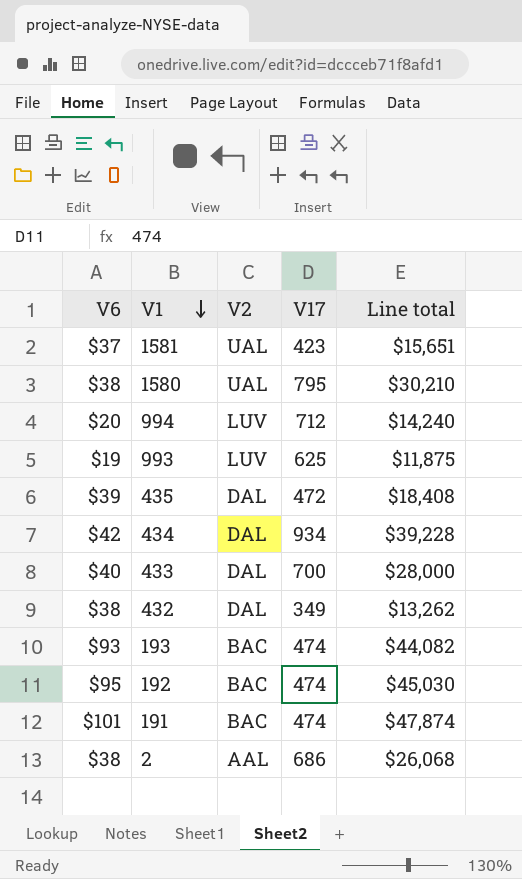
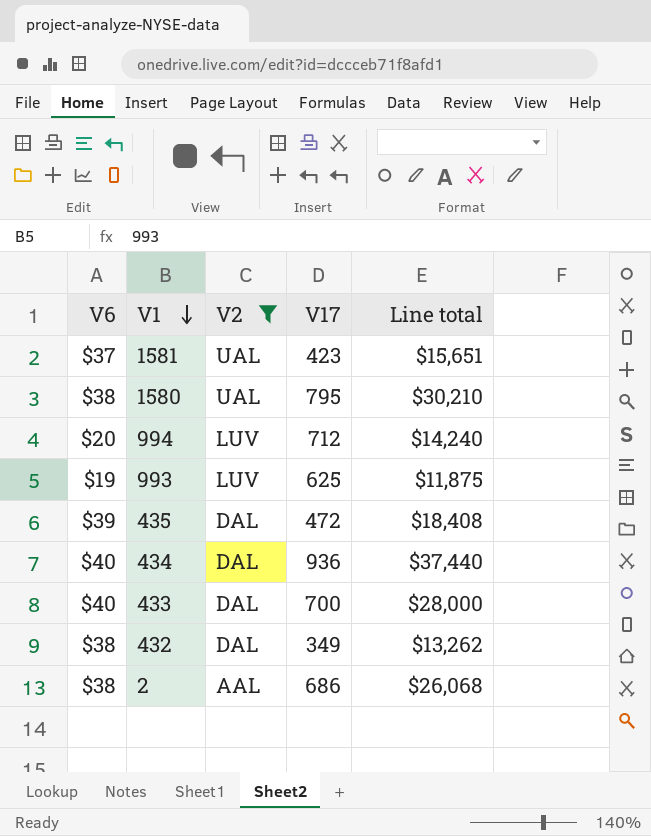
filter: none -> V2 != BAC
434 | V6: $42 -> $40
434 | V17: 934 -> 936
434 | Line total: $39,228 -> $37,440

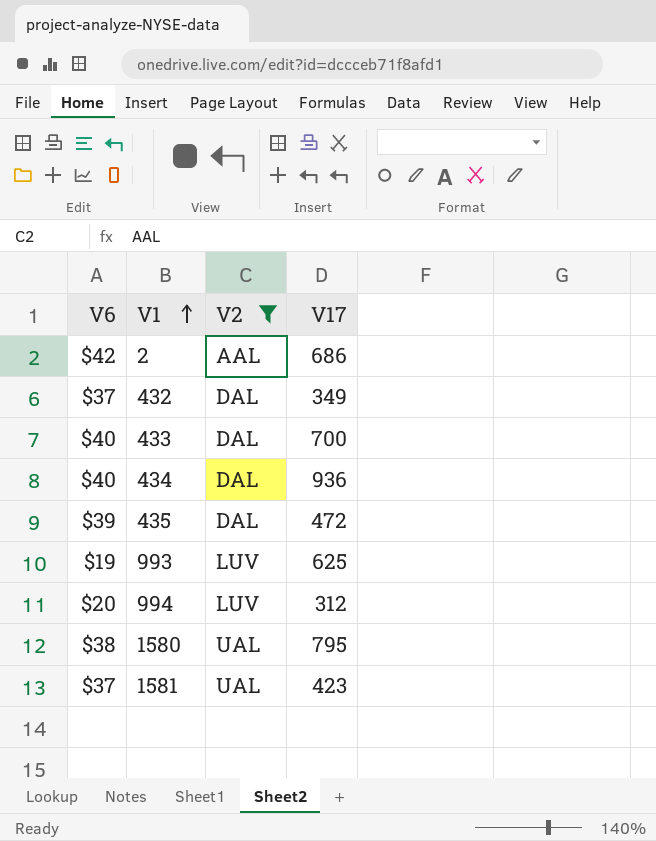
row order: V1 descending -> V1 ascending
column Line total | formula: [V6] * [V17] -> none
2 | V6: $38 -> $42
432 | V6: $38 -> $37
994 | V17: 712 -> 312

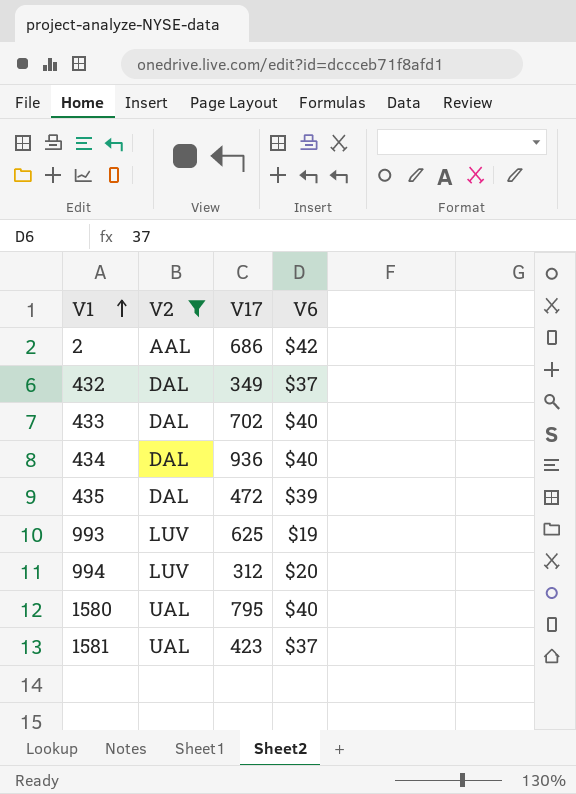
column V6 | position: 1 -> 4
433 | V17: 700 -> 702
1580 | V6: $38 -> $40

